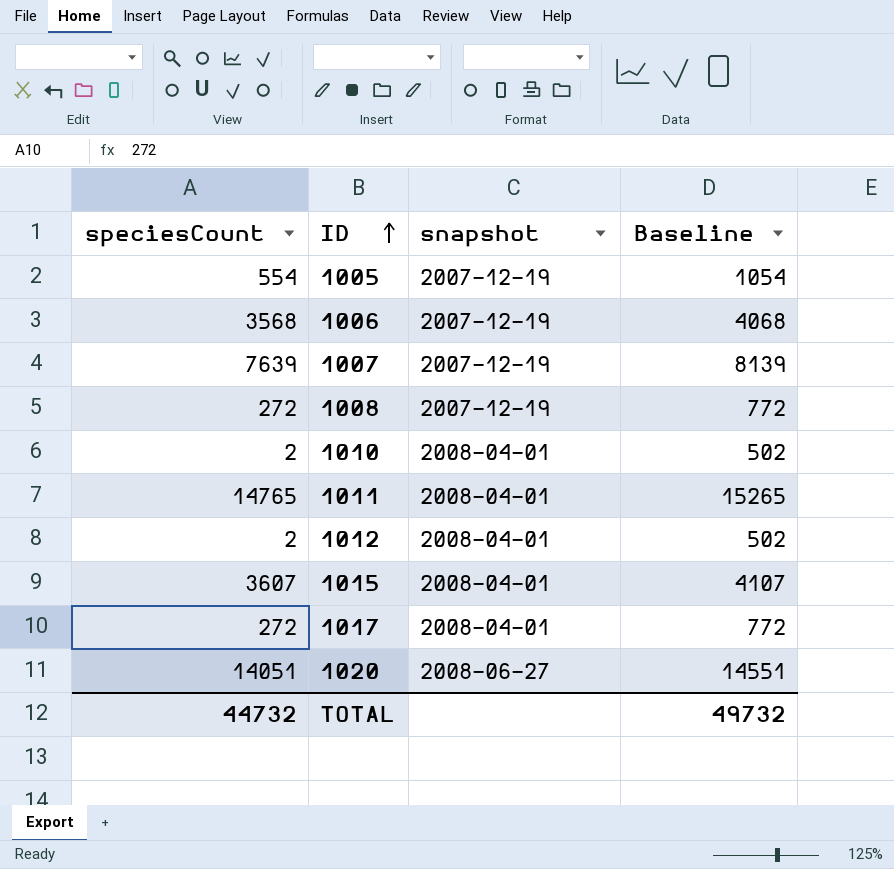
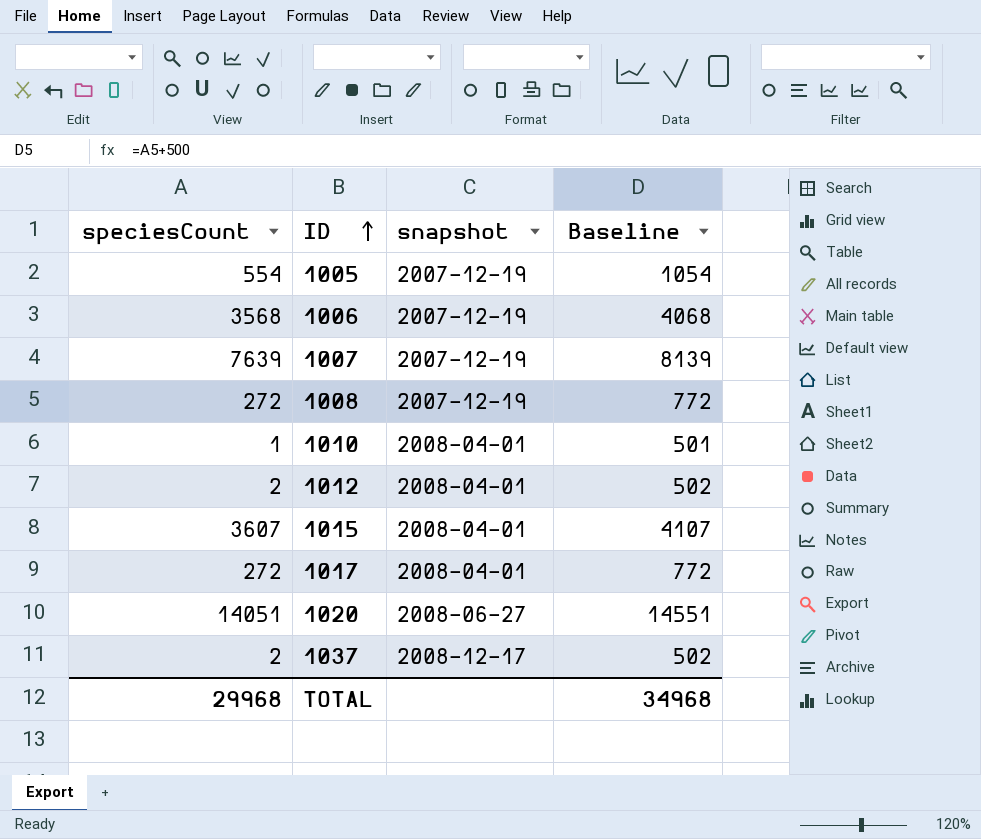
row 1011: 14765 | 2008-04-01 | 15265 -> none
1010 | speciesCount: 2 -> 1
1010 | Baseline: 502 -> 501
row 1037: none -> 2 | 2008-12-17 | 502
TOTAL | speciesCount: 44732 -> 29968
TOTAL | Baseline: 49732 -> 34968

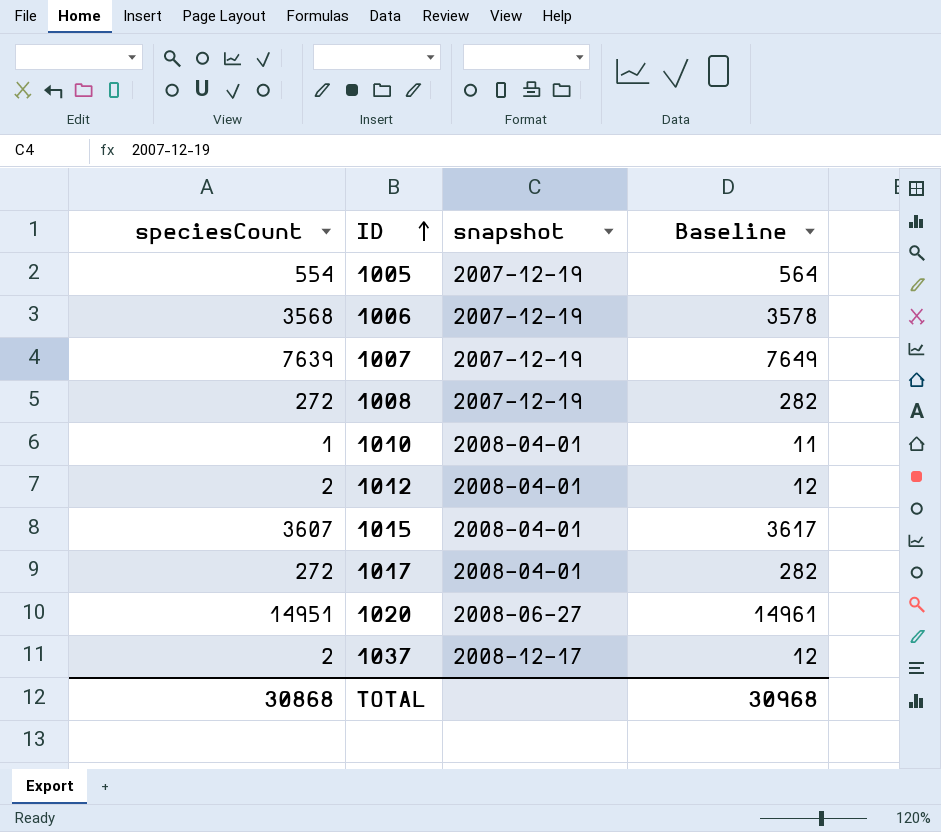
column Baseline | formula: [speciesCount] + 500 -> [speciesCount] + 10
1020 | speciesCount: 14051 -> 14951
TOTAL | speciesCount: 29968 -> 30868
TOTAL | Baseline: 34968 -> 30968

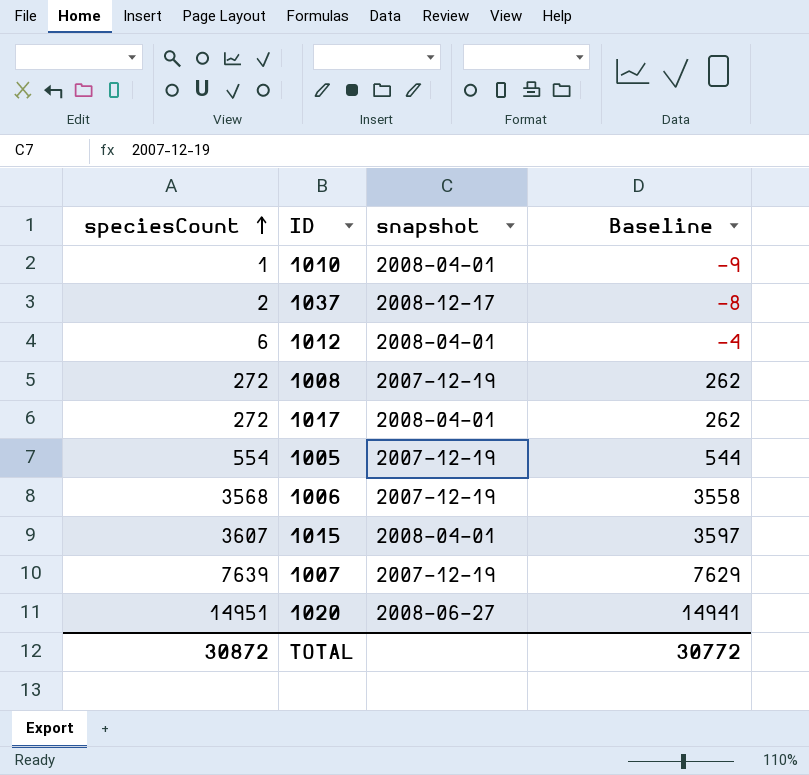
row order: ID ascending -> speciesCount ascending
column Baseline | formula: [speciesCount] + 10 -> [speciesCount] - 10
1012 | speciesCount: 2 -> 6
TOTAL | speciesCount: 30868 -> 30872
TOTAL | Baseline: 30968 -> 30772

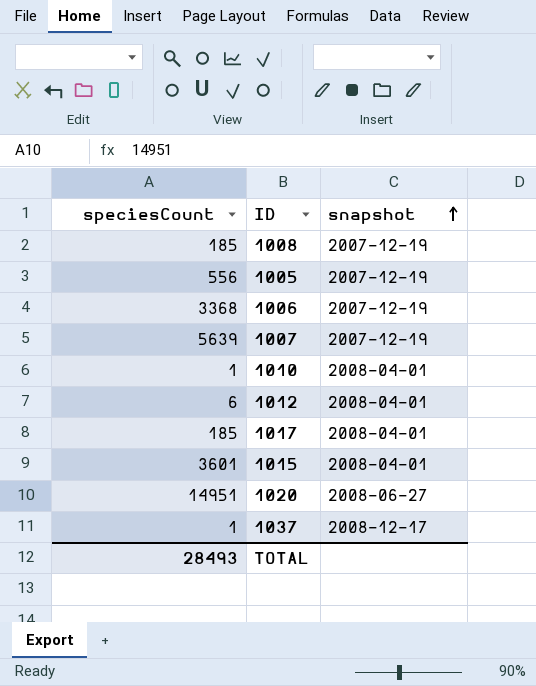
row order: speciesCount ascending -> snapshot ascending
column Baseline | formula: [speciesCount] - 10 -> none
1008 | speciesCount: 272 -> 185
1005 | speciesCount: 554 -> 556
1006 | speciesCount: 3568 -> 3368
1007 | speciesCount: 7639 -> 5639
1017 | speciesCount: 272 -> 185
1015 | speciesCount: 3607 -> 3601
1037 | speciesCount: 2 -> 1
TOTAL | speciesCount: 30872 -> 28493

